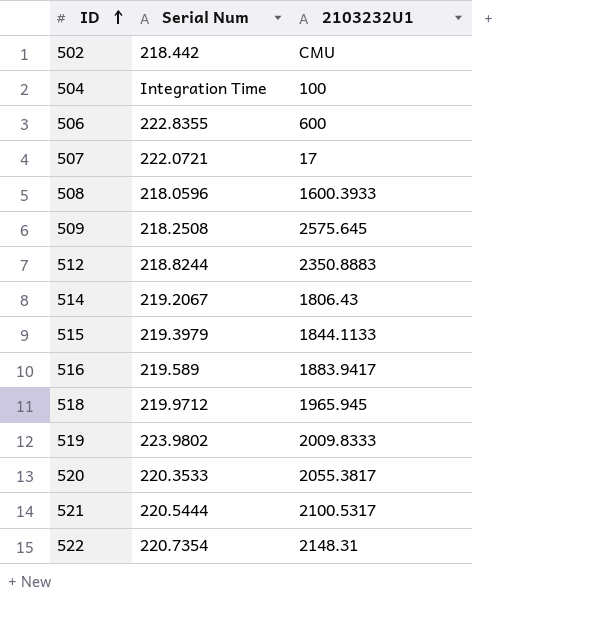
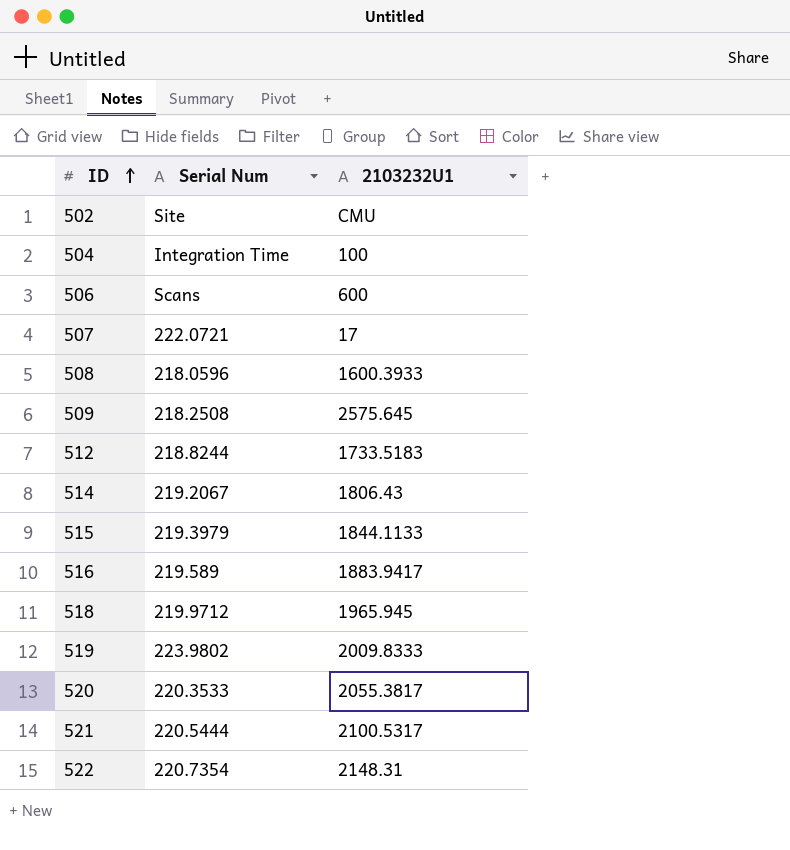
502 | Serial Num: 218.442 -> Site
506 | Serial Num: 222.8355 -> Scans
512 | 2103232U1: 2350.8883 -> 1733.5183

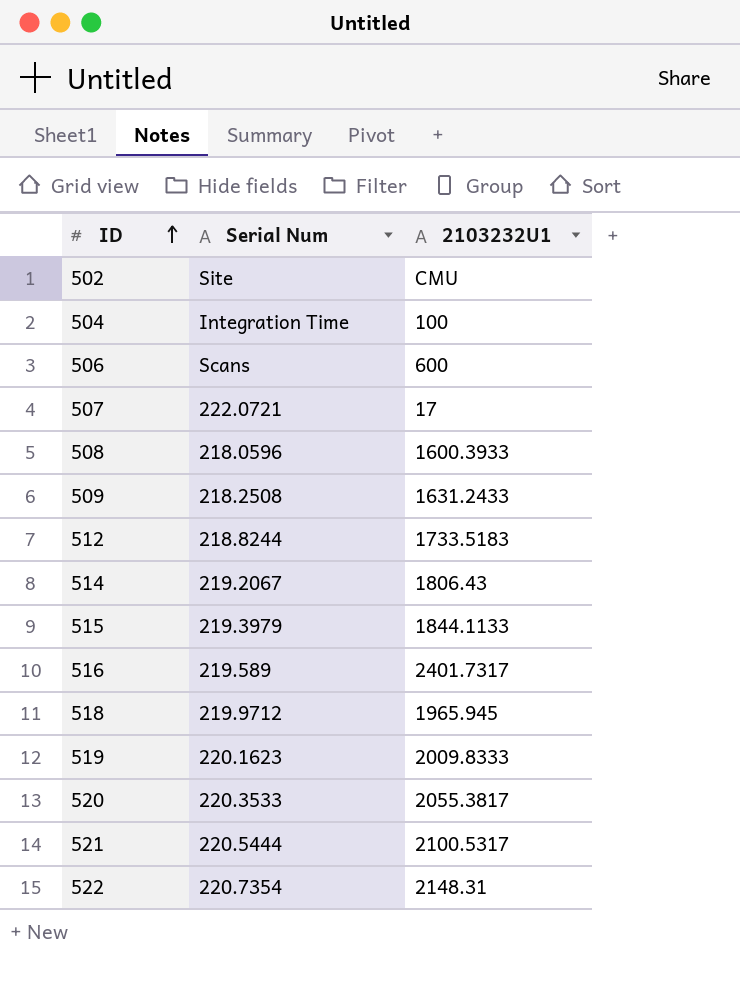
509 | 2103232U1: 2575.645 -> 1631.2433
516 | 2103232U1: 1883.9417 -> 2401.7317
519 | Serial Num: 223.9802 -> 220.1623

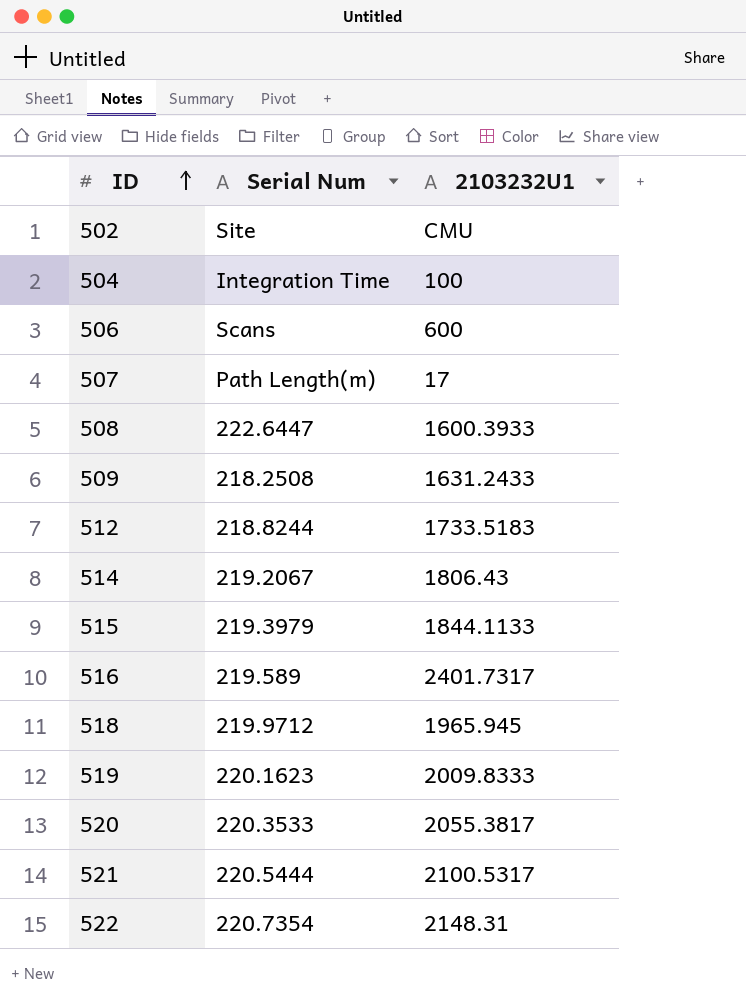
507 | Serial Num: 222.0721 -> Path Length(m)
508 | Serial Num: 218.0596 -> 222.6447

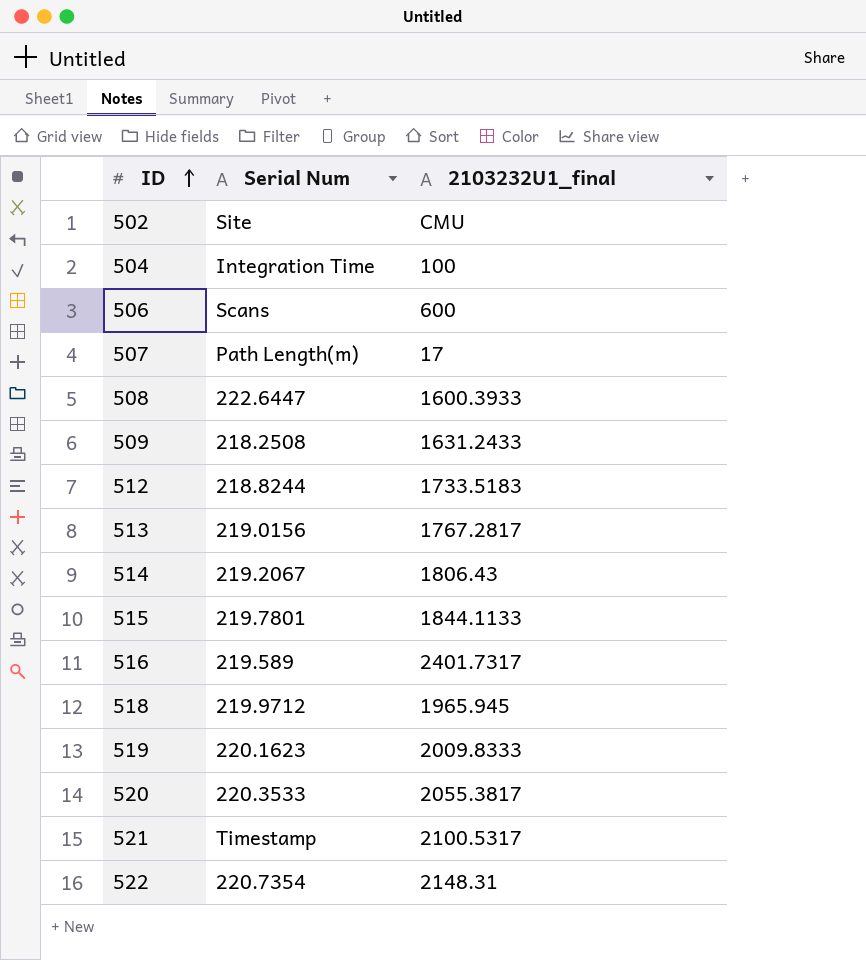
column name: 2103232U1 -> 2103232U1_final
row 513: none -> 219.0156 | 1767.2817
515 | Serial Num: 219.3979 -> 219.7801
521 | Serial Num: 220.5444 -> Timestamp

